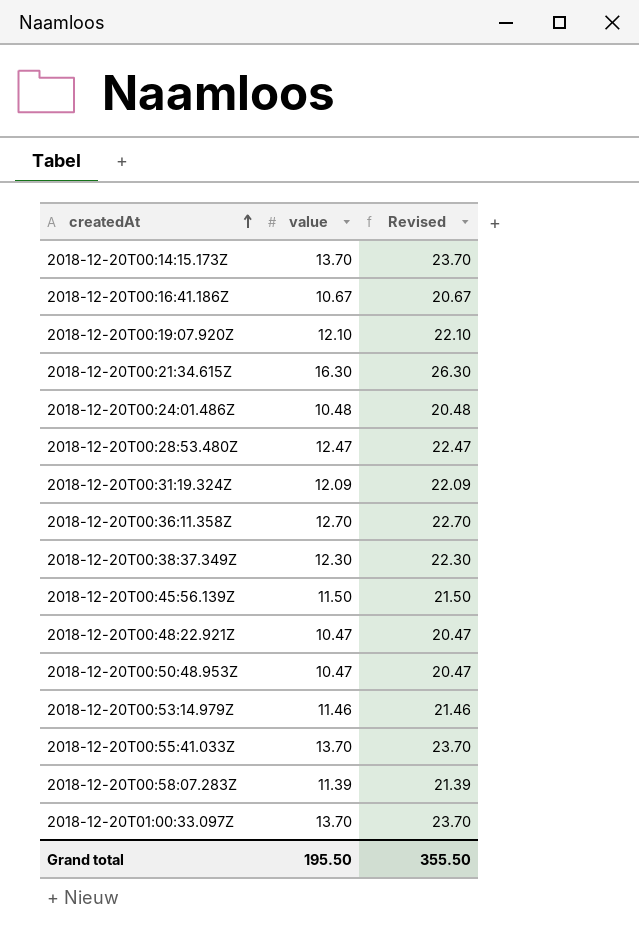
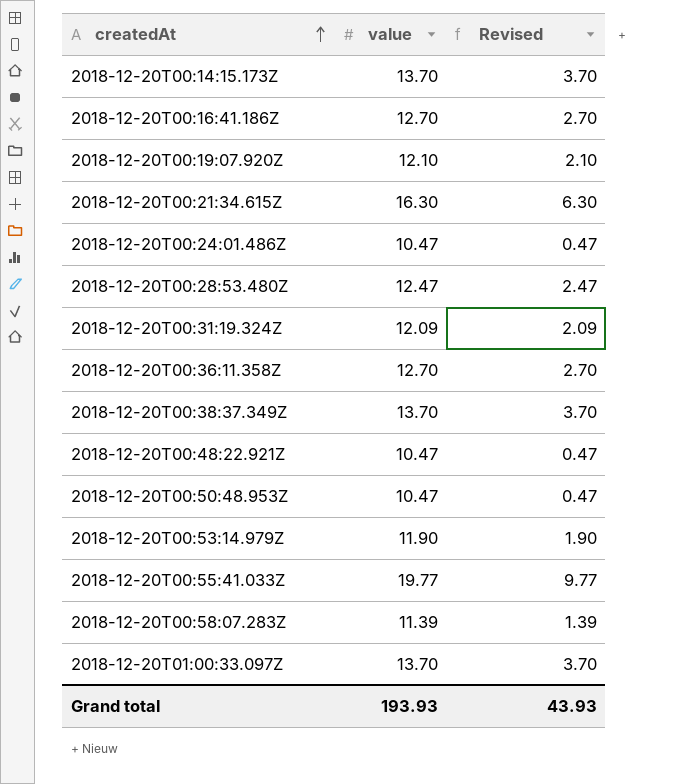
column Revised | formula: [value] + 10 -> [value] - 10
row 2018-12-20T00:45:56.139Z: 11.50 | 21.50 -> none
2018-12-20T00:16:41.186Z | value: 10.67 -> 12.70
2018-12-20T00:24:01.486Z | value: 10.48 -> 10.47
2018-12-20T00:38:37.349Z | value: 12.30 -> 13.70
2018-12-20T00:53:14.979Z | value: 11.46 -> 11.90
2018-12-20T00:55:41.033Z | value: 13.70 -> 19.77
Grand total | value: 195.50 -> 193.93
Grand total | Revised: 355.50 -> 43.93

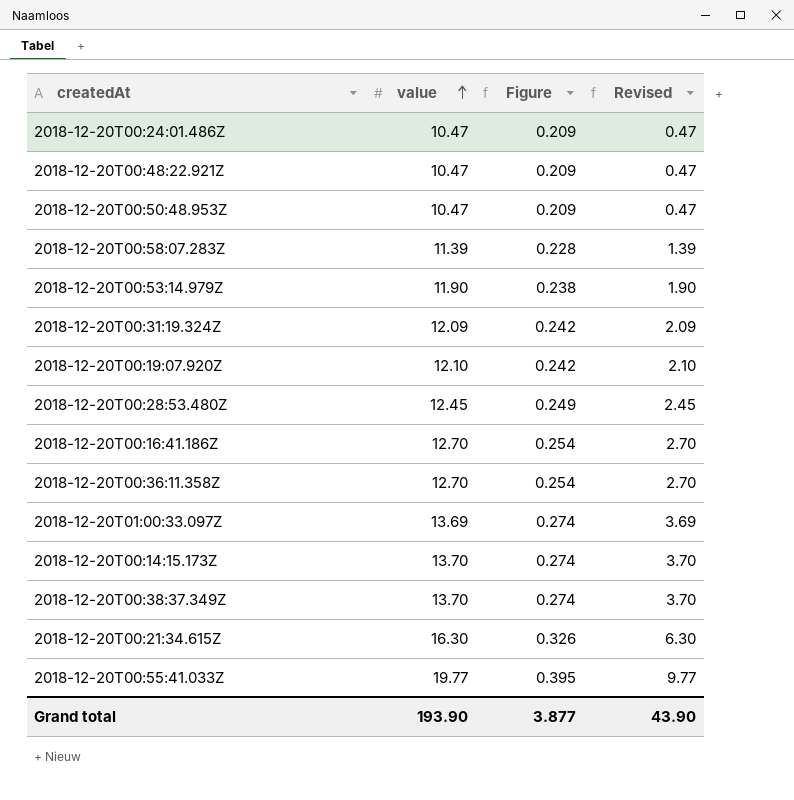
row order: createdAt ascending -> value ascending
column Figure | formula: none -> [value] * 0.02
2018-12-20T00:28:53.480Z | value: 12.47 -> 12.45
2018-12-20T00:28:53.480Z | Revised: 2.47 -> 2.45
2018-12-20T01:00:33.097Z | value: 13.70 -> 13.69
2018-12-20T01:00:33.097Z | Revised: 3.70 -> 3.69
Grand total | value: 193.93 -> 193.90
Grand total | Revised: 43.93 -> 43.90

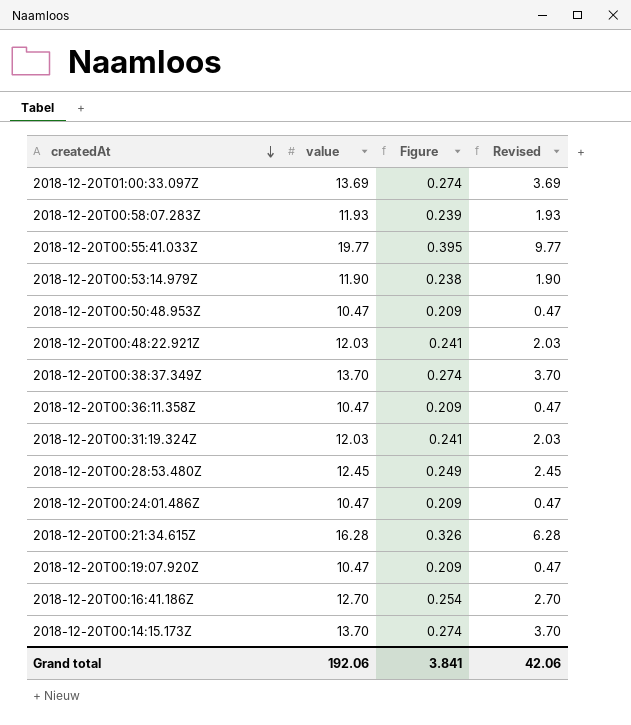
row order: value ascending -> createdAt descending
2018-12-20T00:58:07.283Z | value: 11.39 -> 11.93
2018-12-20T00:58:07.283Z | Figure: 0.228 -> 0.239
2018-12-20T00:58:07.283Z | Revised: 1.39 -> 1.93
2018-12-20T00:48:22.921Z | value: 10.47 -> 12.03
2018-12-20T00:48:22.921Z | Figure: 0.209 -> 0.241
2018-12-20T00:48:22.921Z | Revised: 0.47 -> 2.03
2018-12-20T00:36:11.358Z | value: 12.70 -> 10.47
2018-12-20T00:36:11.358Z | Figure: 0.254 -> 0.209
2018-12-20T00:36:11.358Z | Revised: 2.70 -> 0.47
2018-12-20T00:31:19.324Z | value: 12.09 -> 12.03
2018-12-20T00:31:19.324Z | Figure: 0.242 -> 0.241
2018-12-20T00:31:19.324Z | Revised: 2.09 -> 2.03
2018-12-20T00:21:34.615Z | value: 16.30 -> 16.28
2018-12-20T00:21:34.615Z | Revised: 6.30 -> 6.28
2018-12-20T00:19:07.920Z | value: 12.10 -> 10.47
2018-12-20T00:19:07.920Z | Figure: 0.242 -> 0.209
2018-12-20T00:19:07.920Z | Revised: 2.10 -> 0.47
Grand total | value: 193.90 -> 192.06
Grand total | Figure: 3.877 -> 3.841
Grand total | Revised: 43.90 -> 42.06

